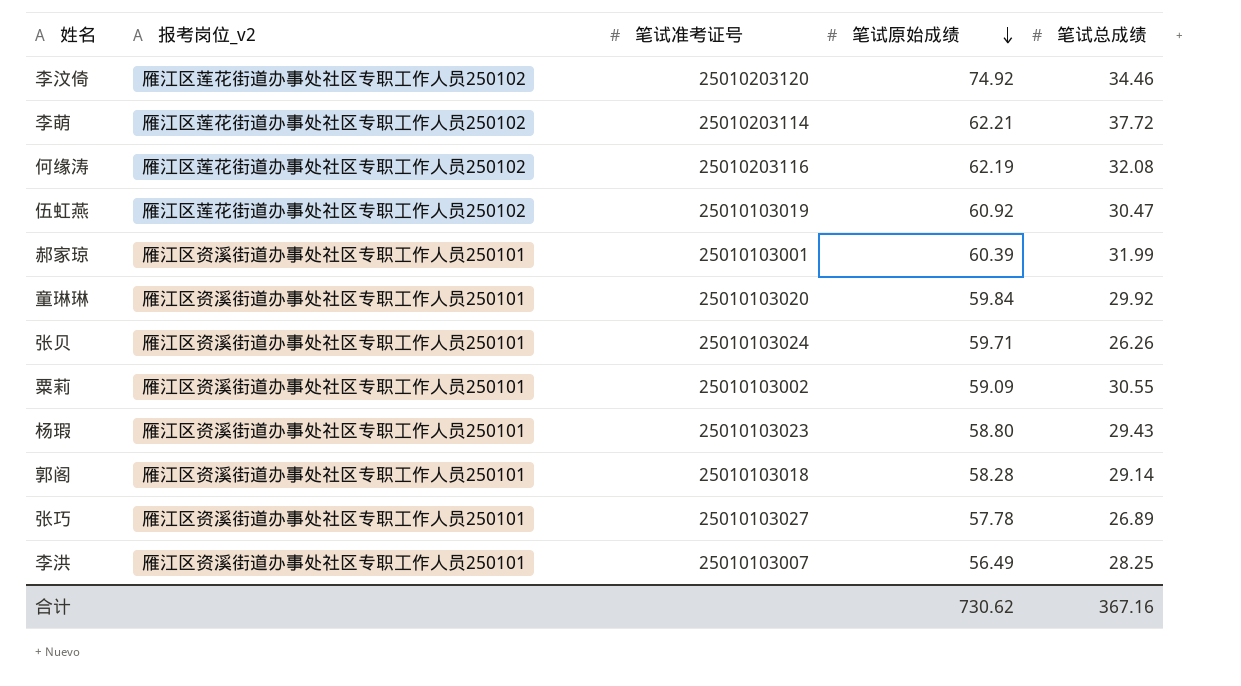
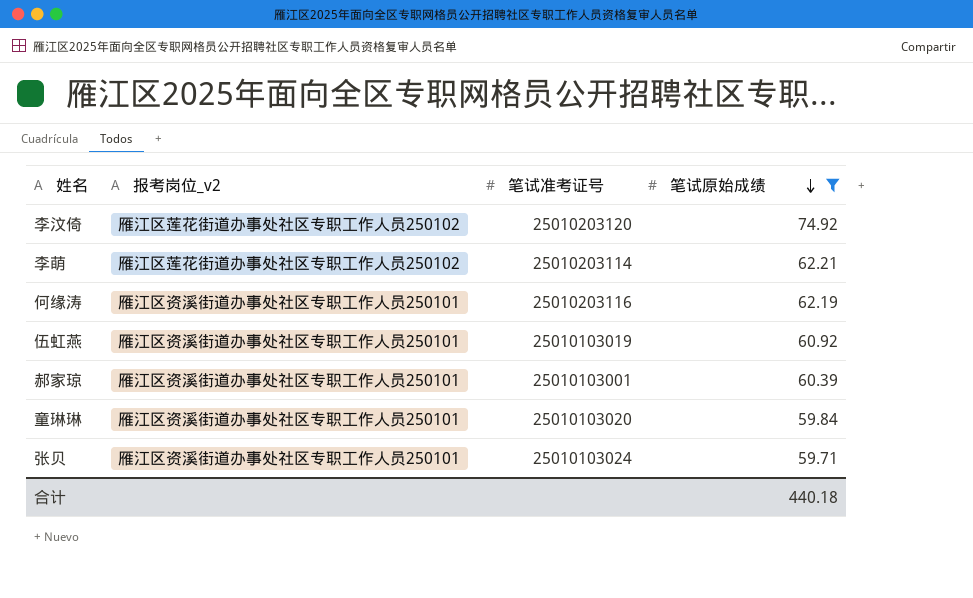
filter: none -> 笔试原始成绩 >= 59.71
column 笔试总成绩 | position: 5 -> none
何缘涛 | 报考岗位_v2: 雁江区莲花街道办事处社区专职工作人员250102 -> 雁江区资溪街道办事处社区专职工作人员250101
伍虹燕 | 报考岗位_v2: 雁江区莲花街道办事处社区专职工作人员250102 -> 雁江区资溪街道办事处社区专职工作人员250101
合计 | 笔试原始成绩: 730.62 -> 440.18

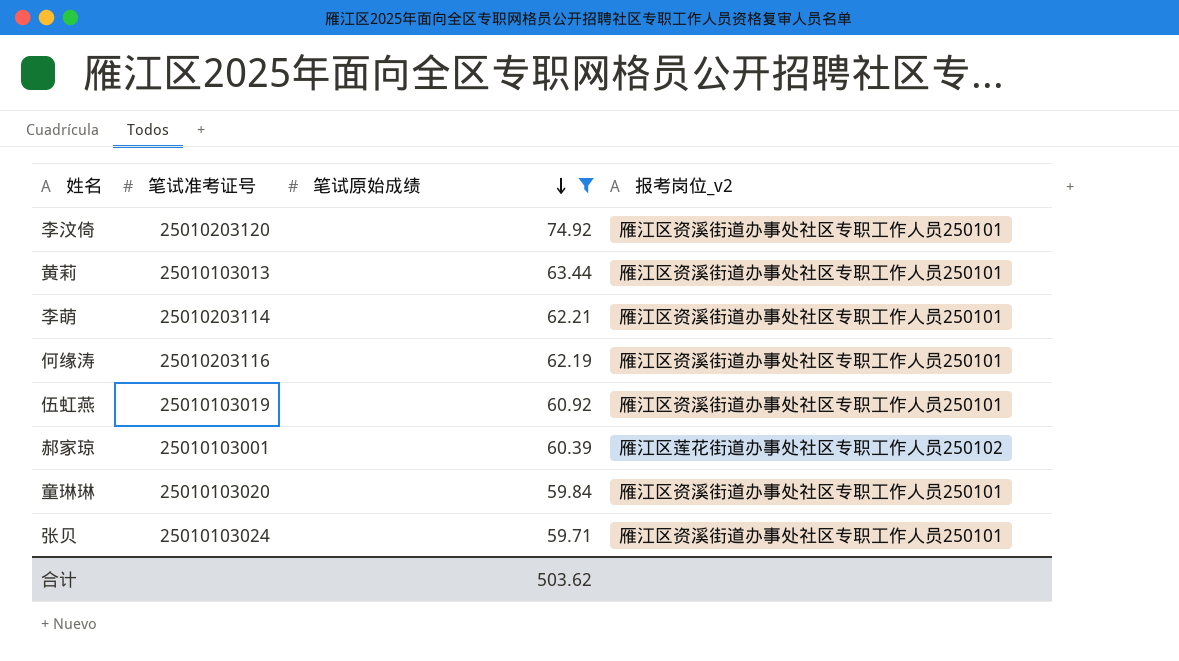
column 报考岗位_v2 | position: 2 -> 4
李汶倚 | 报考岗位_v2: 雁江区莲花街道办事处社区专职工作人员250102 -> 雁江区资溪街道办事处社区专职工作人员250101
row 黄莉: none -> 25010103013 | 63.44 | 雁江区资溪街道办事处社区专职工作人员250101
李萌 | 报考岗位_v2: 雁江区莲花街道办事处社区专职工作人员250102 -> 雁江区资溪街道办事处社区专职工作人员250101
郝家琼 | 报考岗位_v2: 雁江区资溪街道办事处社区专职工作人员250101 -> 雁江区莲花街道办事处社区专职工作人员250102
合计 | 笔试原始成绩: 440.18 -> 503.62

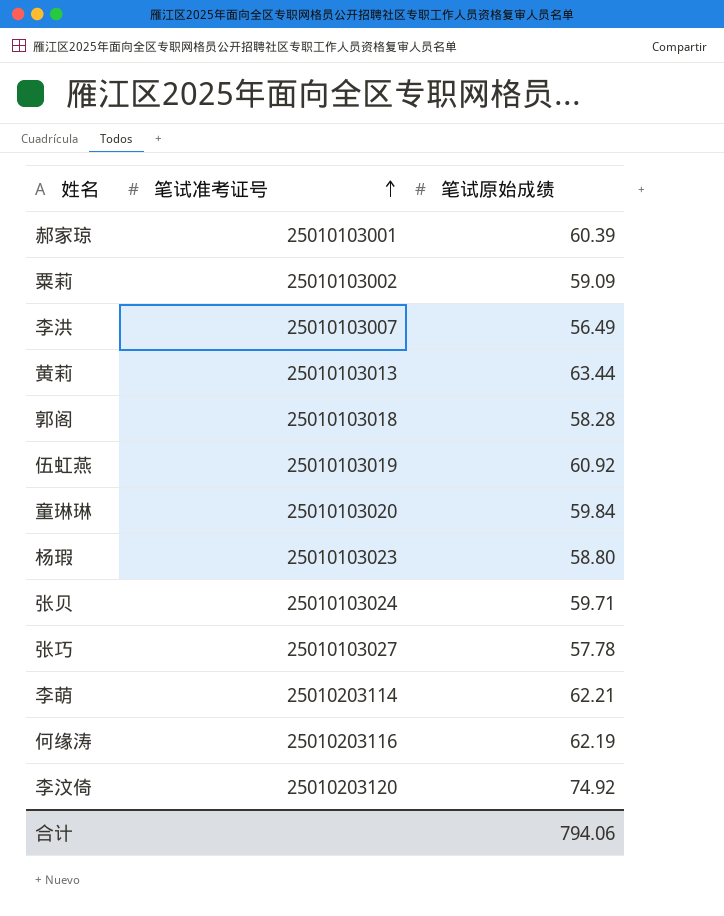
filter: 笔试原始成绩 >= 59.71 -> none
row order: 笔试原始成绩 descending -> 笔试准考证号 ascending
column 报考岗位_v2 | position: 4 -> none
合计 | 笔试原始成绩: 503.62 -> 794.06

